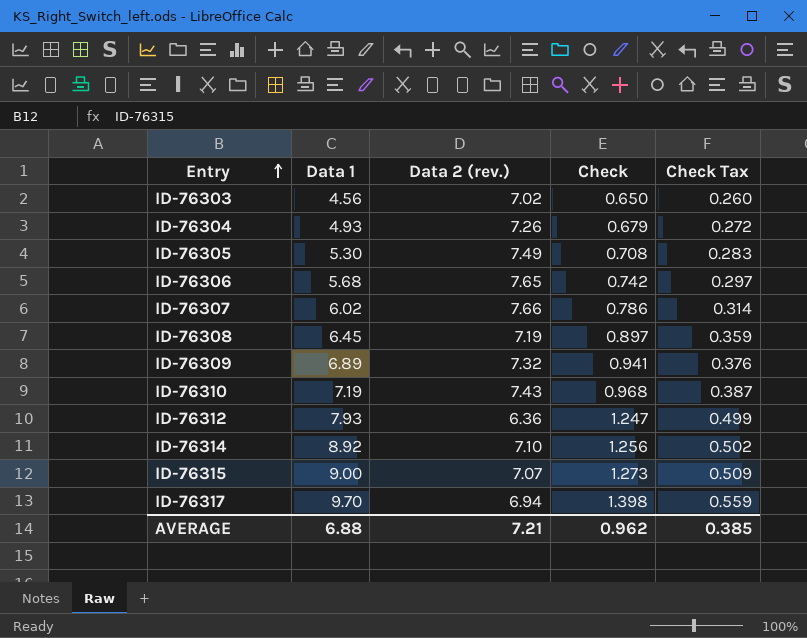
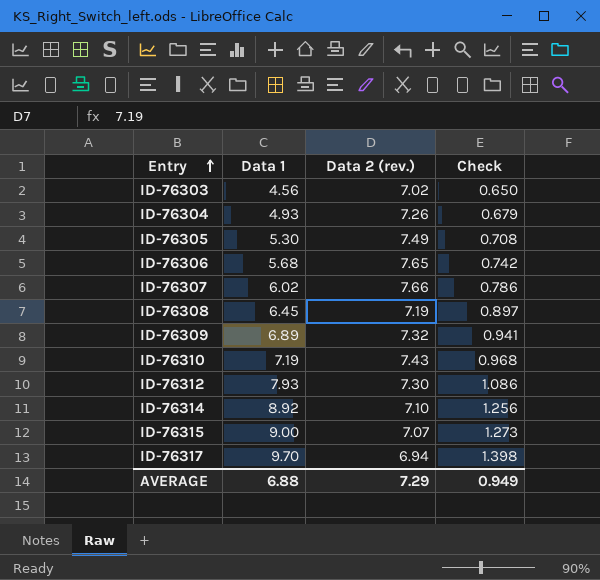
column Check Tax | formula: [Check] * 0.4 -> none
ID-76312 | Data 2 (rev.): 6.36 -> 7.30
ID-76312 | Check: 1.247 -> 1.086
AVERAGE | Data 2 (rev.): 7.21 -> 7.29
AVERAGE | Check: 0.962 -> 0.949

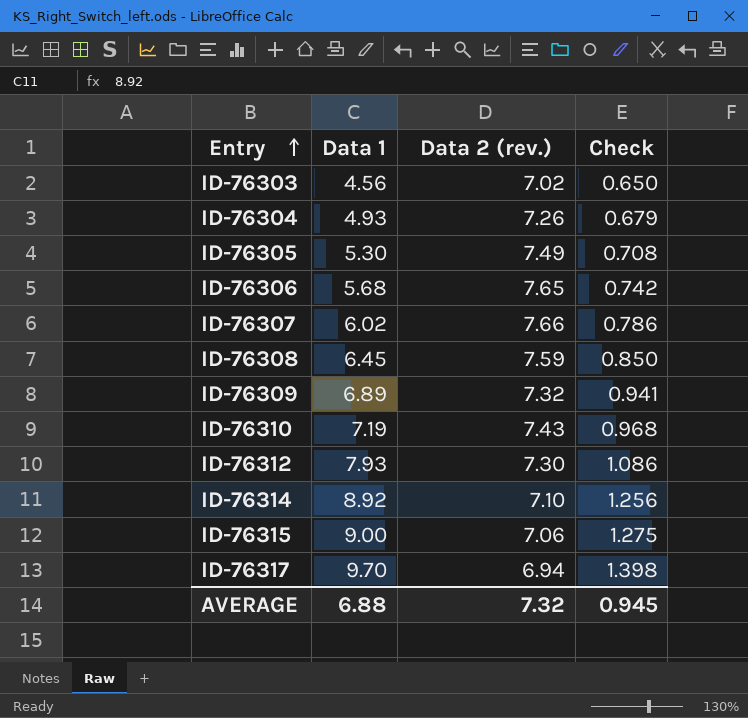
ID-76308 | Data 2 (rev.): 7.19 -> 7.59
ID-76308 | Check: 0.897 -> 0.850
ID-76315 | Data 2 (rev.): 7.07 -> 7.06
ID-76315 | Check: 1.273 -> 1.275
AVERAGE | Data 2 (rev.): 7.29 -> 7.32
AVERAGE | Check: 0.949 -> 0.945

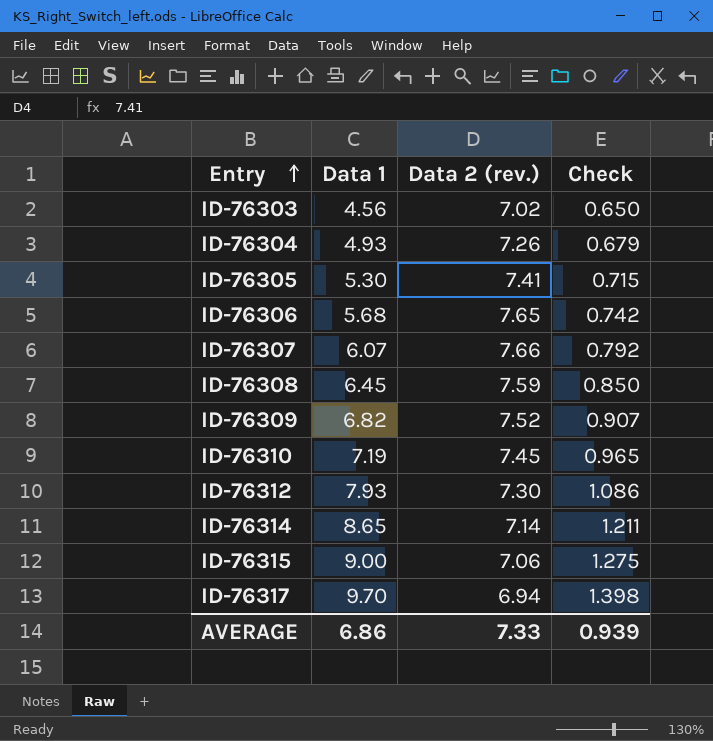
ID-76305 | Data 2 (rev.): 7.49 -> 7.41
ID-76305 | Check: 0.708 -> 0.715
ID-76307 | Data 1: 6.02 -> 6.07
ID-76307 | Check: 0.786 -> 0.792
ID-76309 | Data 1: 6.89 -> 6.82
ID-76309 | Data 2 (rev.): 7.32 -> 7.52
ID-76309 | Check: 0.941 -> 0.907
ID-76310 | Data 2 (rev.): 7.43 -> 7.45
ID-76310 | Check: 0.968 -> 0.965
ID-76314 | Data 1: 8.92 -> 8.65
ID-76314 | Data 2 (rev.): 7.10 -> 7.14
ID-76314 | Check: 1.256 -> 1.211
AVERAGE | Data 1: 6.88 -> 6.86
AVERAGE | Data 2 (rev.): 7.32 -> 7.33
AVERAGE | Check: 0.945 -> 0.939

